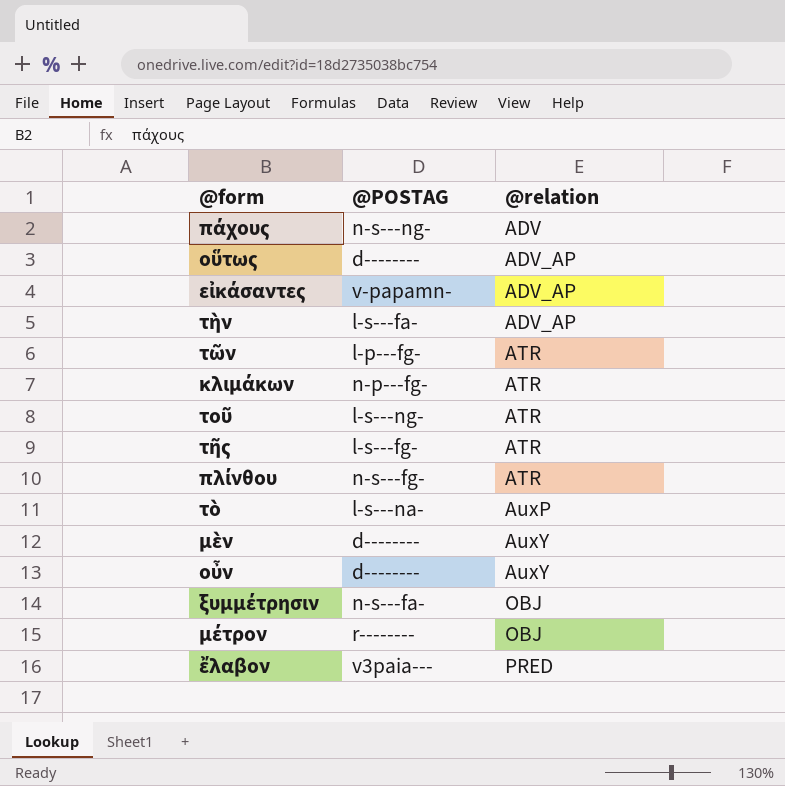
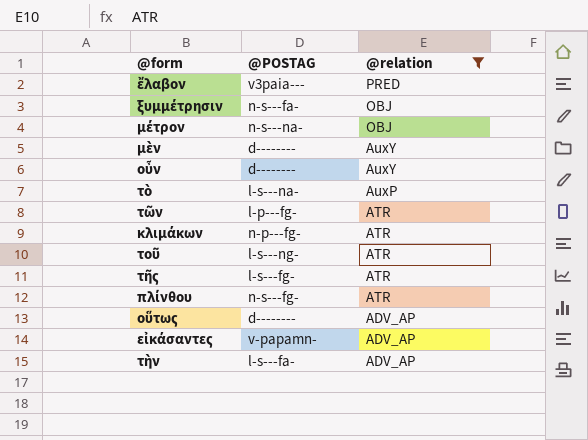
filter: none -> @relation != ADV
row order: @relation ascending -> @relation descending
μέτρον | @POSTAG: r-------- -> n-s---na-

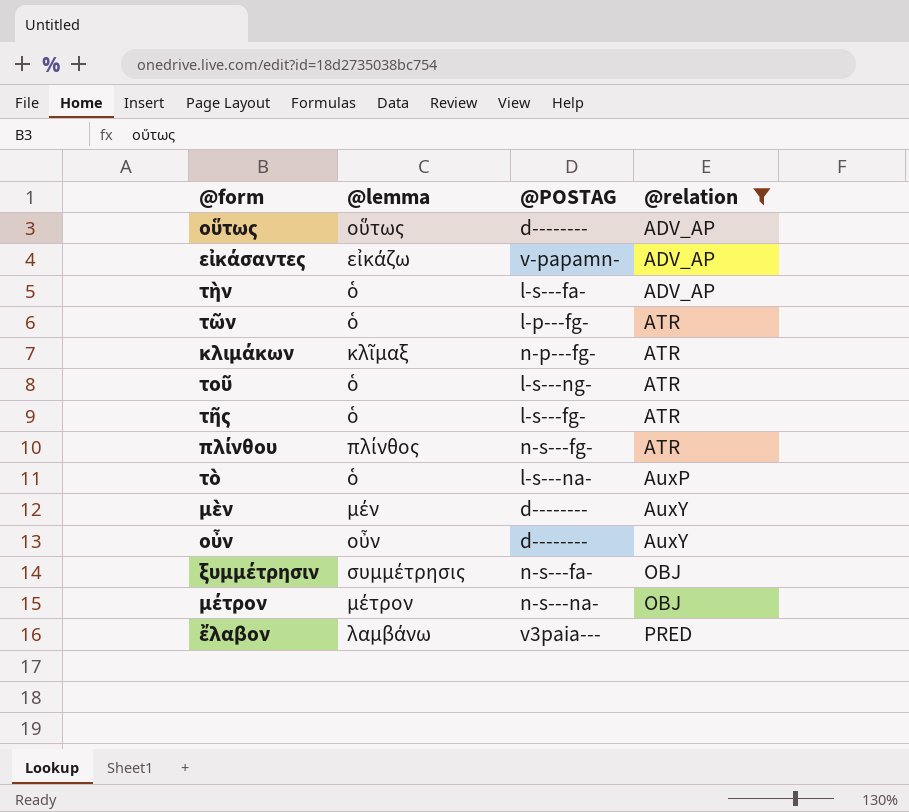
row order: @relation descending -> @relation ascending
column @lemma | position: none -> 2

